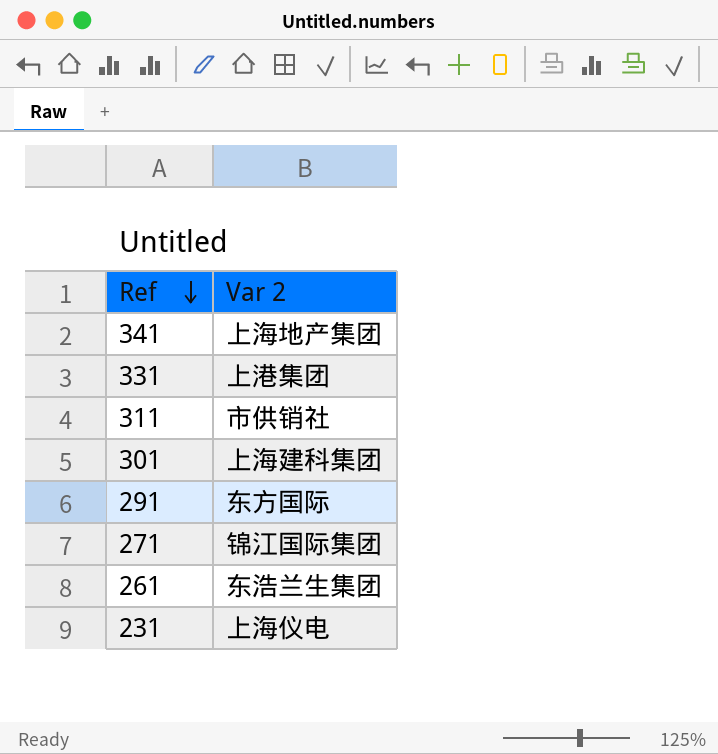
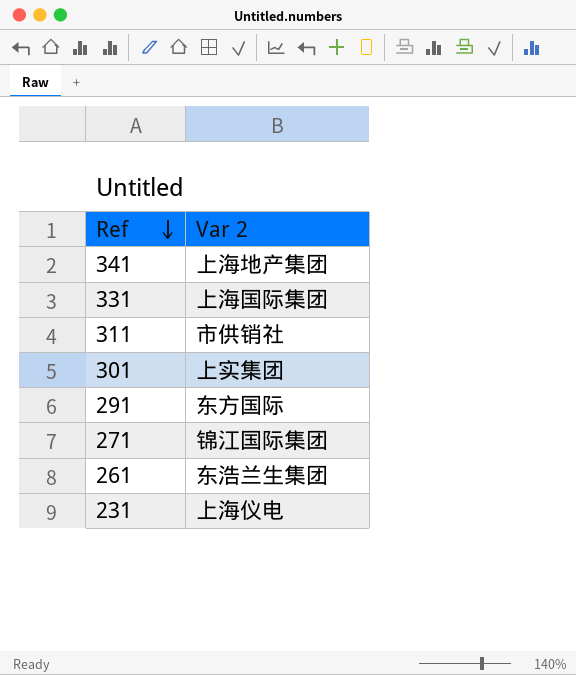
331 | Var 2: 上港集团 -> 上海国际集团
301 | Var 2: 上海建科集团 -> 上实集团

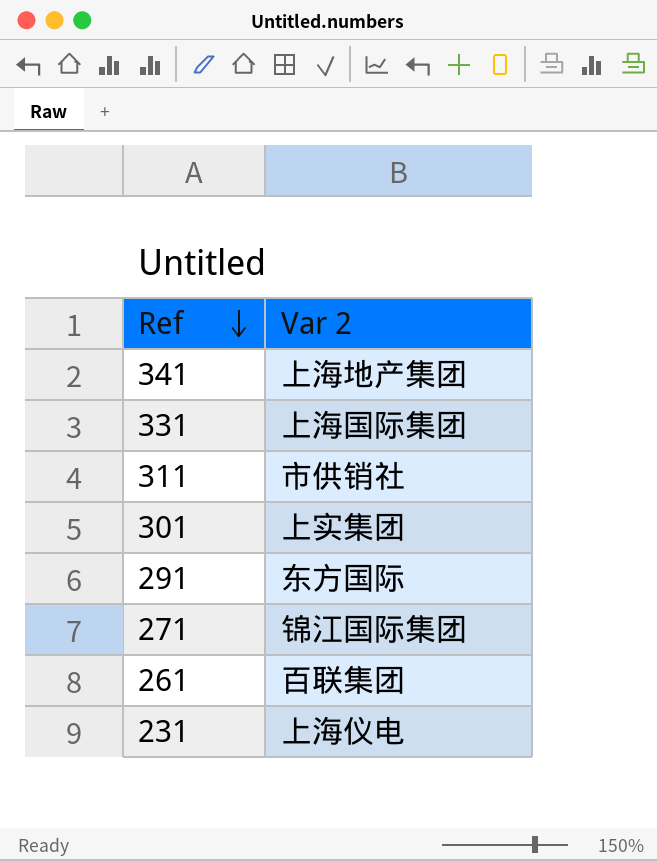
261 | Var 2: 东浩兰生集团 -> 百联集团

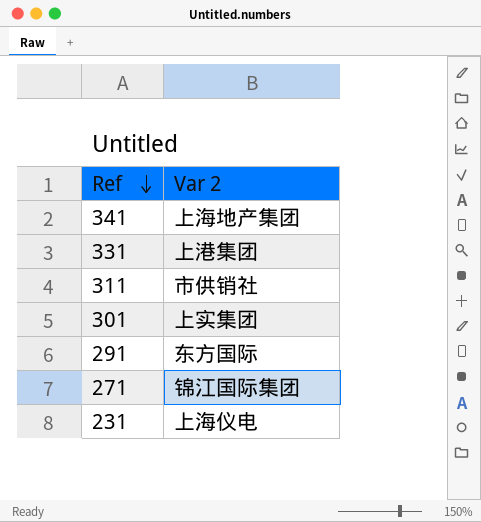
row 261: 百联集团 -> none
331 | Var 2: 上海国际集团 -> 上港集团

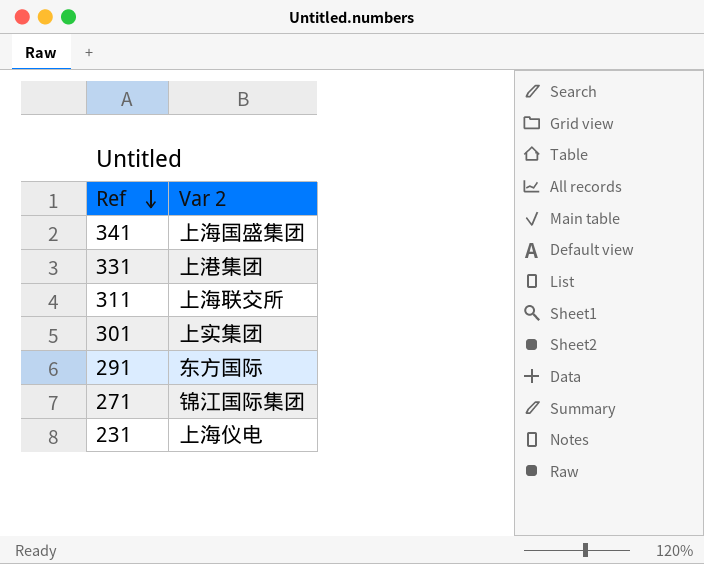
341 | Var 2: 上海地产集团 -> 上海国盛集团
311 | Var 2: 市供销社 -> 上海联交所

